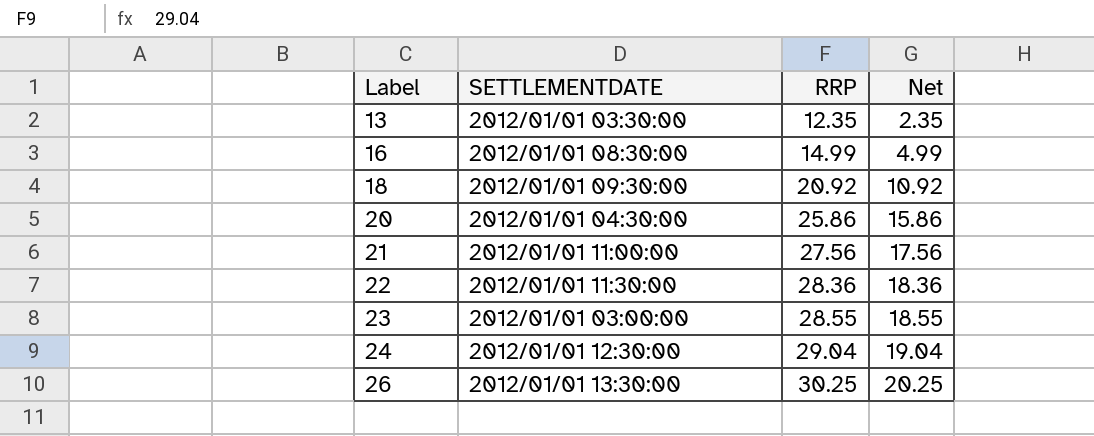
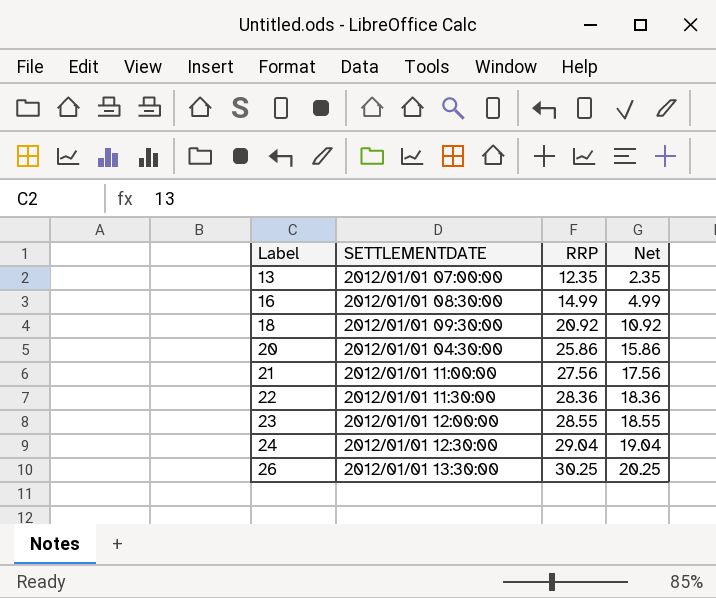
13 | SETTLEMENTDATE: 2012/01/01 03:30:00 -> 2012/01/01 07:00:00
23 | SETTLEMENTDATE: 2012/01/01 03:00:00 -> 2012/01/01 12:00:00

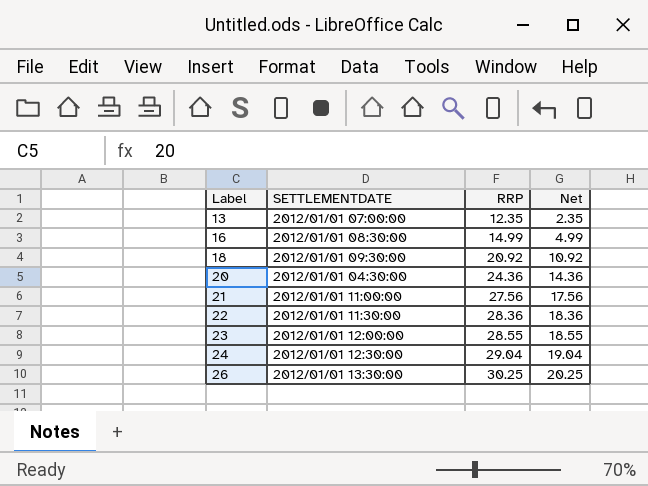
20 | RRP: 25.86 -> 24.36
20 | Net: 15.86 -> 14.36

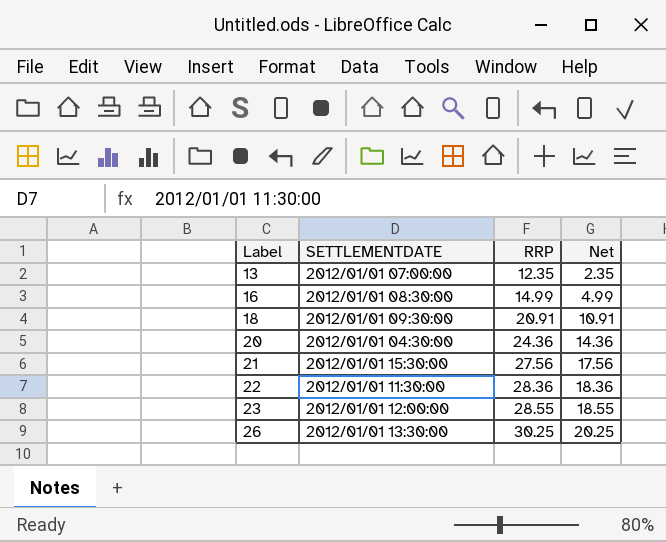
row 24: 2012/01/01 12:30:00 | 29.04 | 19.04 -> none
18 | RRP: 20.92 -> 20.91
18 | Net: 10.92 -> 10.91
21 | SETTLEMENTDATE: 2012/01/01 11:00:00 -> 2012/01/01 15:30:00

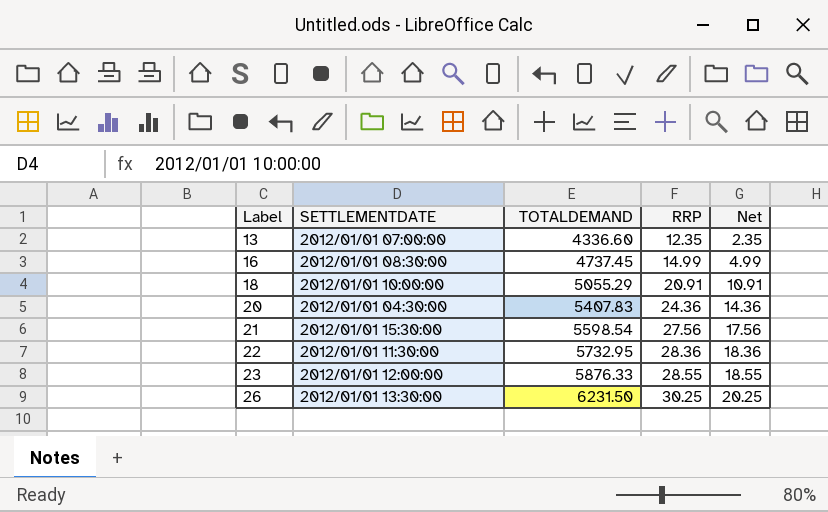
column TOTALDEMAND | position: none -> 3
18 | SETTLEMENTDATE: 2012/01/01 09:30:00 -> 2012/01/01 10:00:00

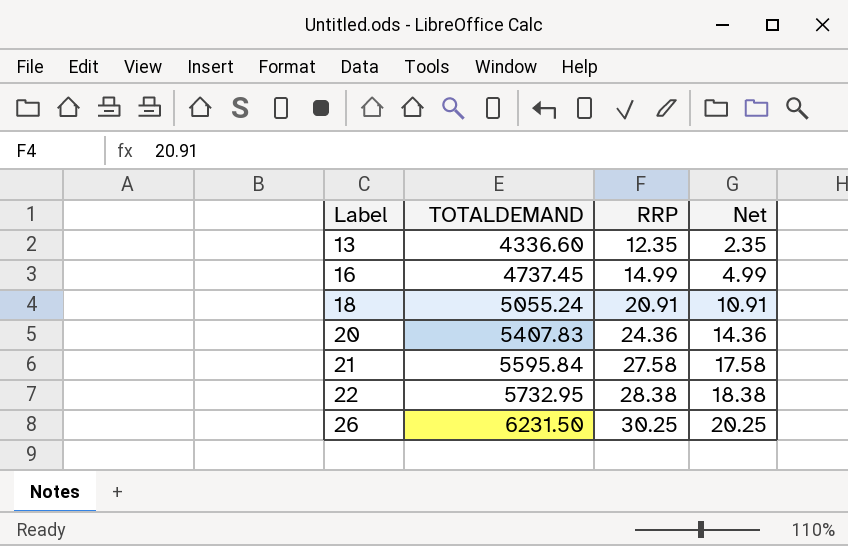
column SETTLEMENTDATE | position: 2 -> none
row 23: 2012/01/01 12:00:00 | 5876.33 | 28.55 | 18.55 -> none
18 | TOTALDEMAND: 5055.29 -> 5055.24
21 | TOTALDEMAND: 5598.54 -> 5595.84
21 | RRP: 27.56 -> 27.58
21 | Net: 17.56 -> 17.58
22 | RRP: 28.36 -> 28.38
22 | Net: 18.36 -> 18.38

